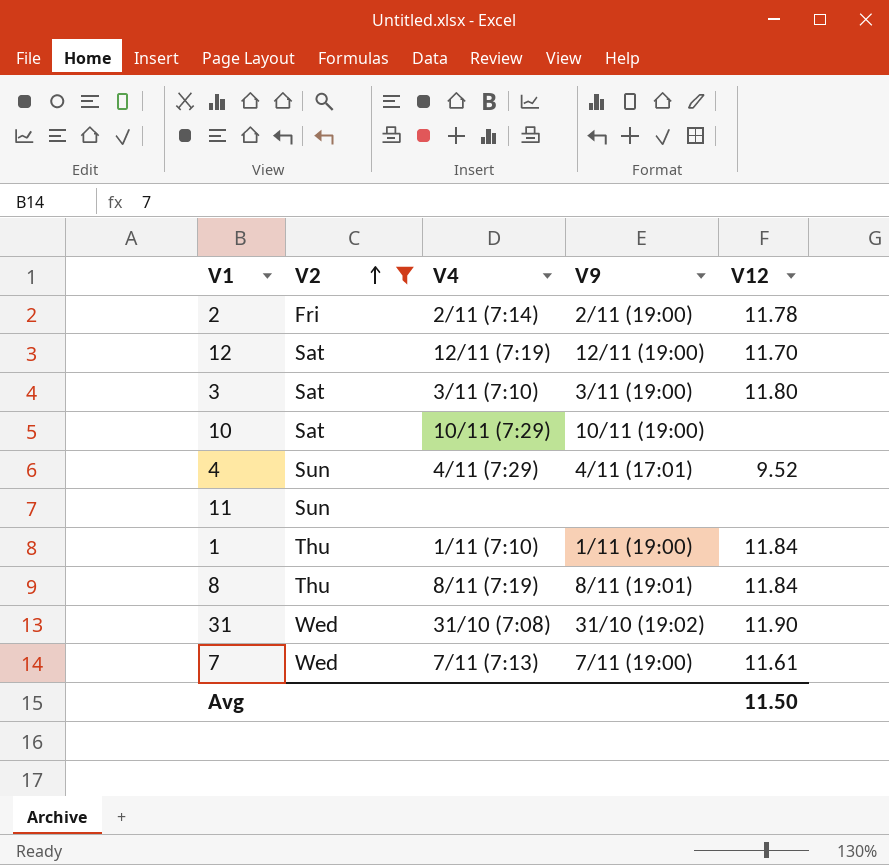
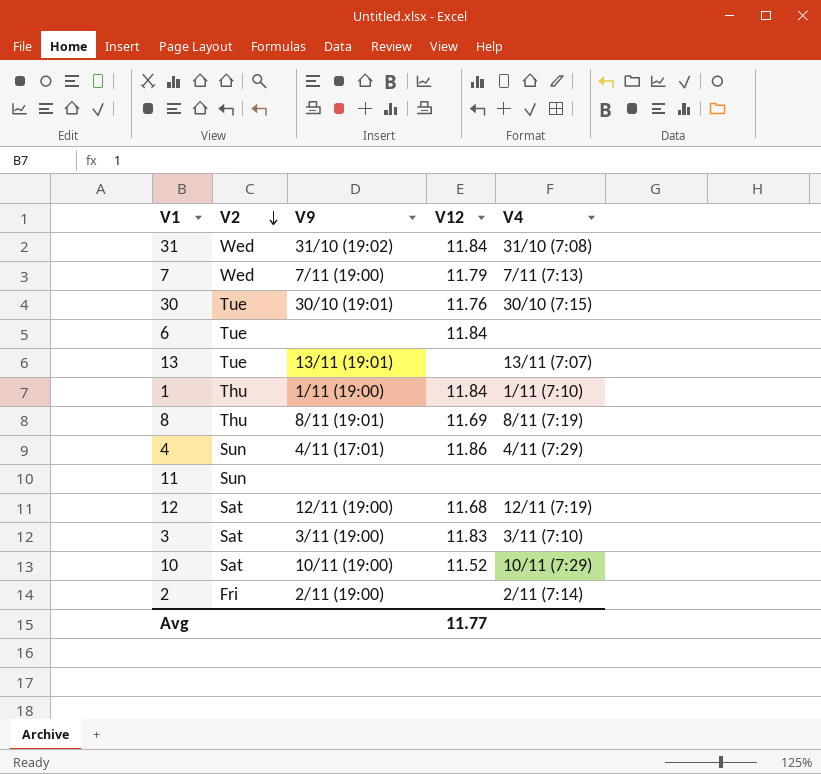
filter: V2 != Tue -> none
row order: V2 ascending -> V2 descending
column V4 | position: 3 -> 5
31 | V12: 11.90 -> 11.84
7 | V12: 11.61 -> 11.79
8 | V12: 11.84 -> 11.69
4 | V12: 9.52 -> 11.86
12 | V12: 11.70 -> 11.68
3 | V12: 11.80 -> 11.83
10 | V12: none -> 11.52
2 | V12: 11.78 -> none
Avg | V12: 11.50 -> 11.77

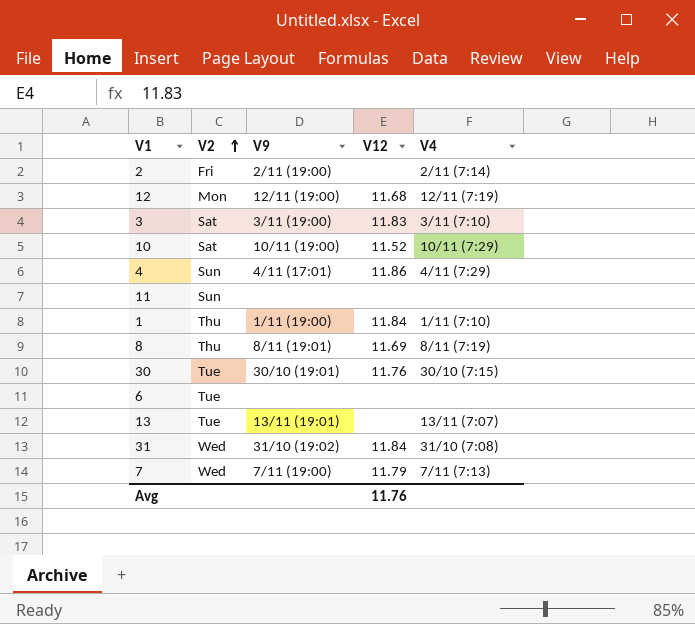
row order: V2 descending -> V2 ascending
12 | V2: Sat -> Mon
6 | V12: 11.84 -> none
Avg | V12: 11.77 -> 11.76

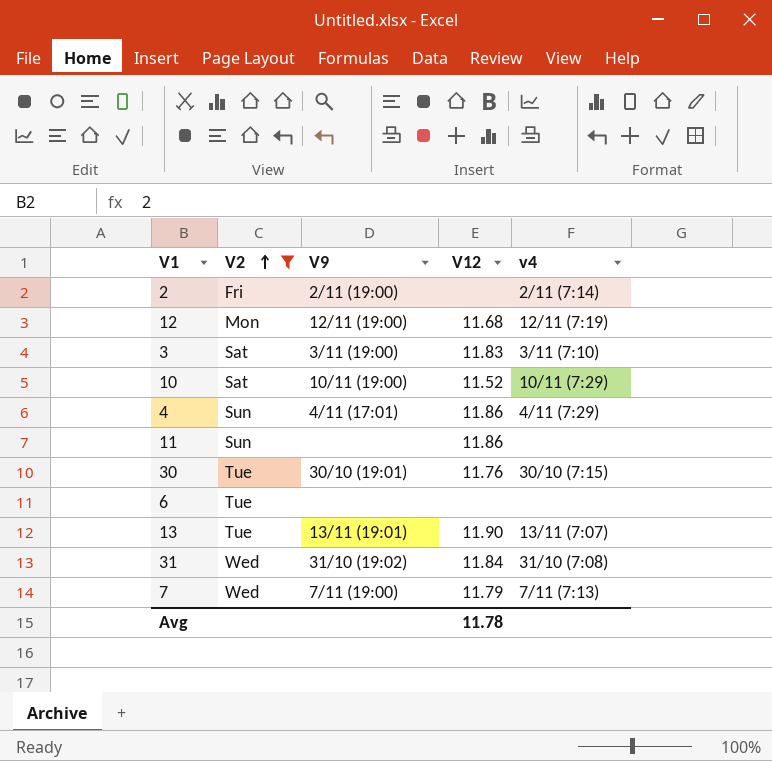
filter: none -> V2 != Thu
column name: V4 -> v4
11 | V12: none -> 11.86
13 | V12: none -> 11.90
Avg | V12: 11.76 -> 11.78

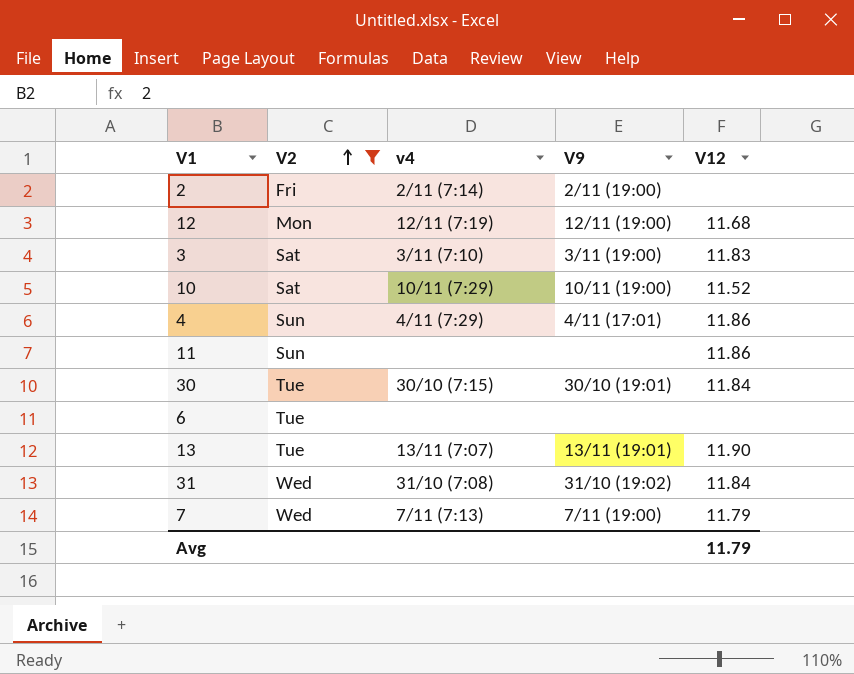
column v4 | position: 5 -> 3
30 | V12: 11.76 -> 11.84
Avg | V12: 11.78 -> 11.79

